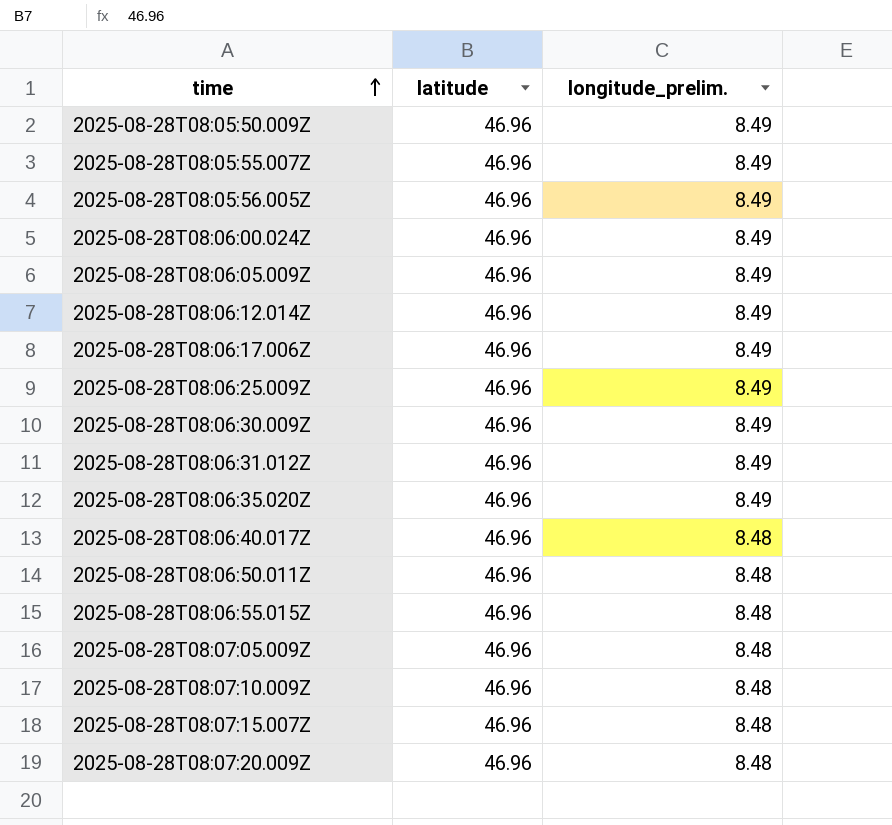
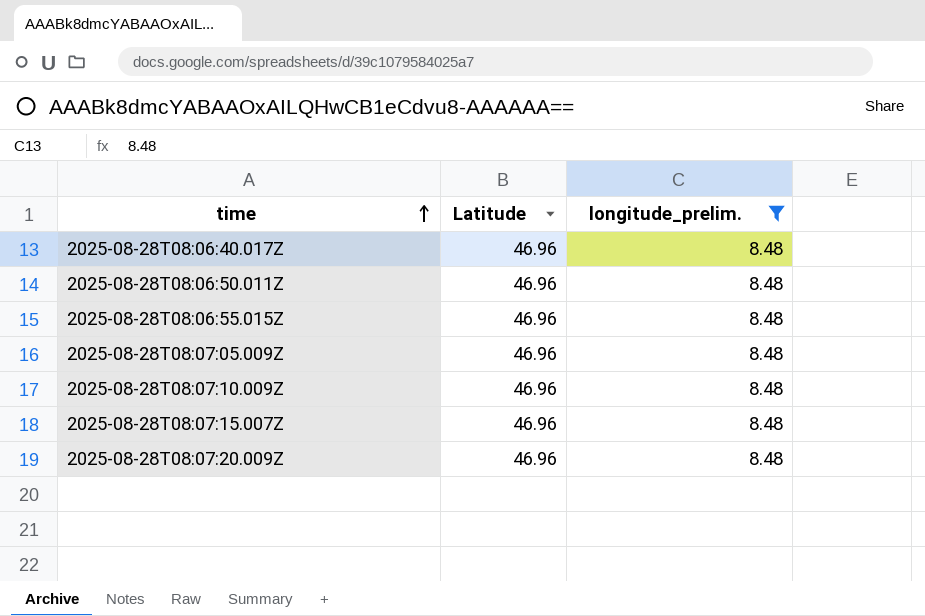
filter: none -> longitude_prelim. = 8.48
column name: latitude -> Latitude

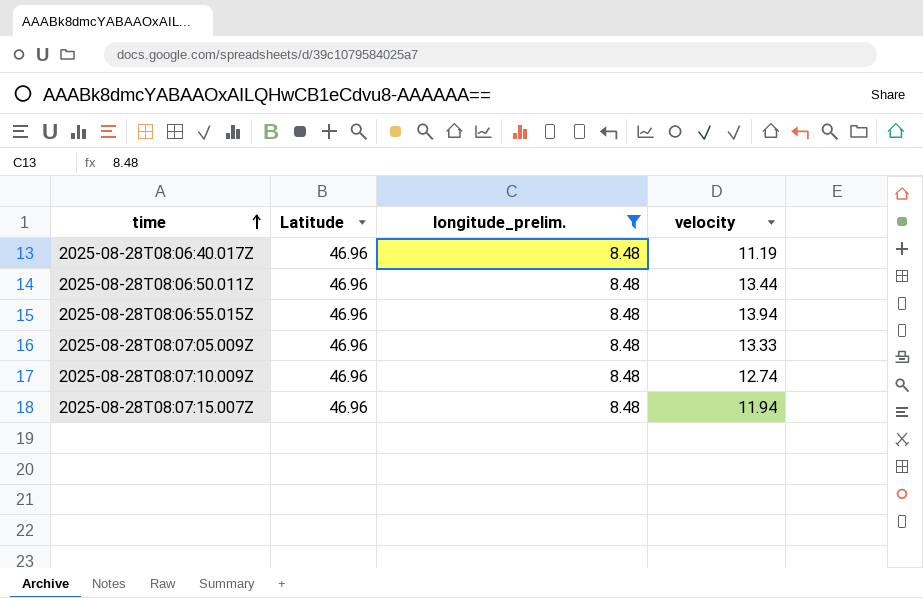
column velocity | position: none -> 4
row 2025-08-28T08:07:20.009Z: 46.96 | 8.48 -> none

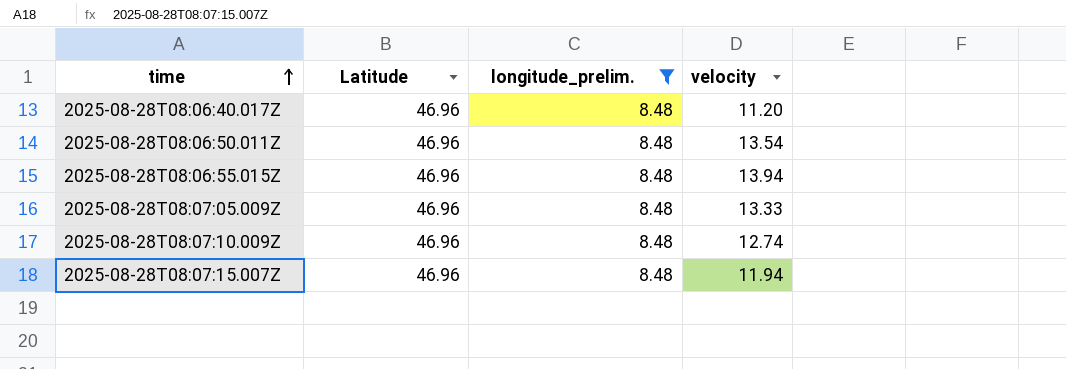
2025-08-28T08:06:40.017Z | velocity: 11.19 -> 11.20
2025-08-28T08:06:50.011Z | velocity: 13.44 -> 13.54

